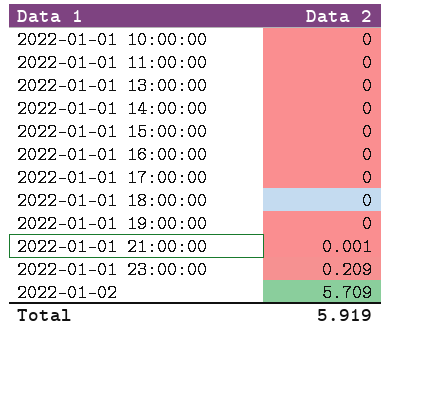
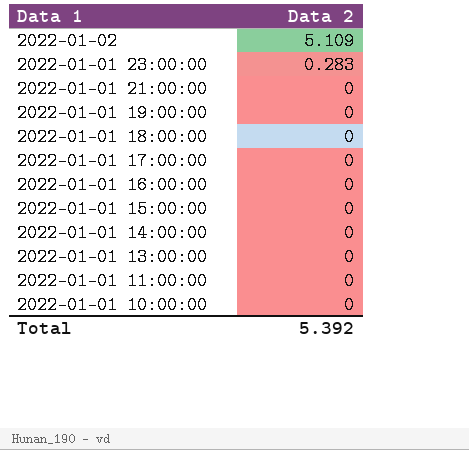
row order: Data 1 ascending -> Data 1 descending
2022-01-02 | Data 2: 5.709 -> 5.109
2022-01-01 23:00:00 | Data 2: 0.209 -> 0.283
2022-01-01 21:00:00 | Data 2: 0.001 -> 0
Total | Data 2: 5.919 -> 5.392

